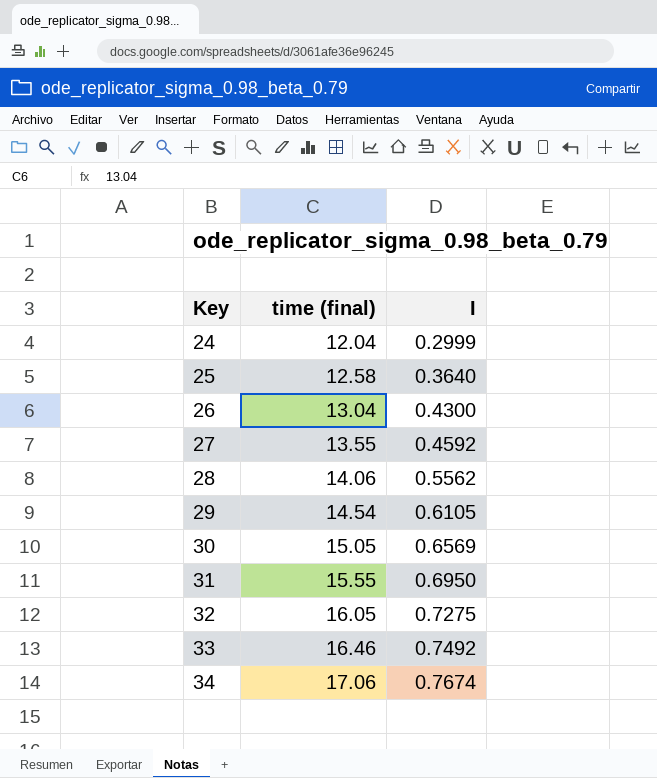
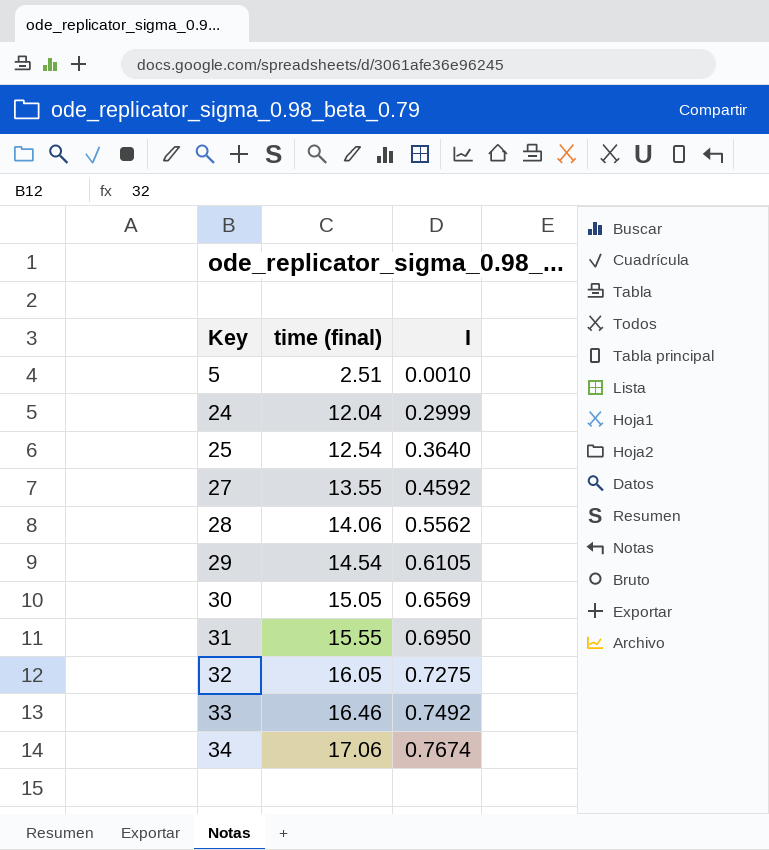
row 26: 13.04 | 0.4300 -> none
row 5: none -> 2.51 | 0.0010
25 | time (final): 12.58 -> 12.54

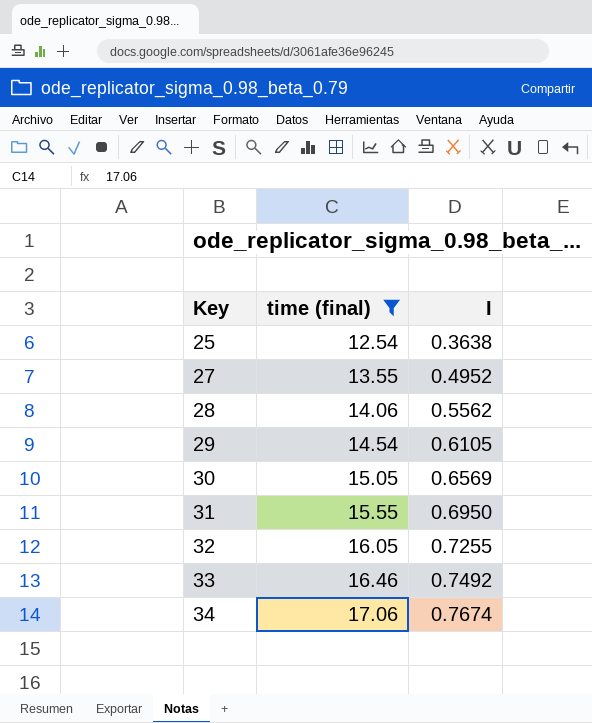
filter: none -> time (final) >= 12.54
25 | I: 0.3640 -> 0.3638
27 | I: 0.4592 -> 0.4952
32 | I: 0.7275 -> 0.7255

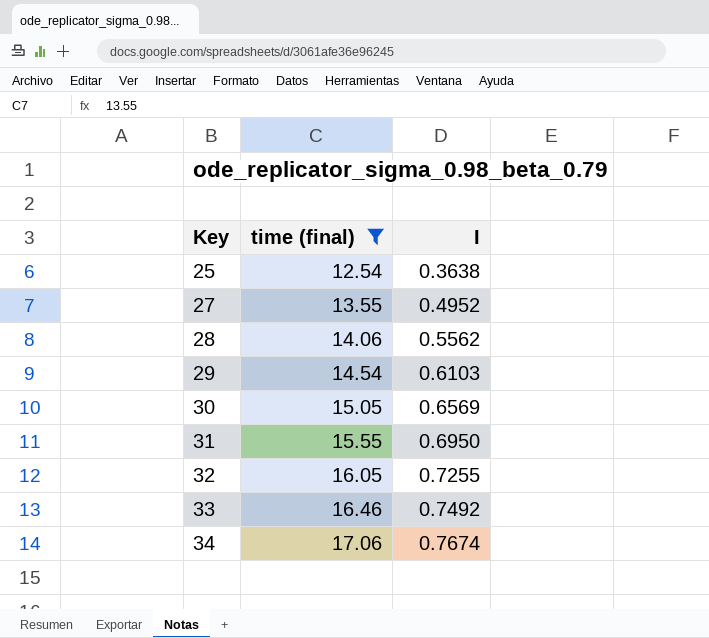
29 | I: 0.6105 -> 0.6103

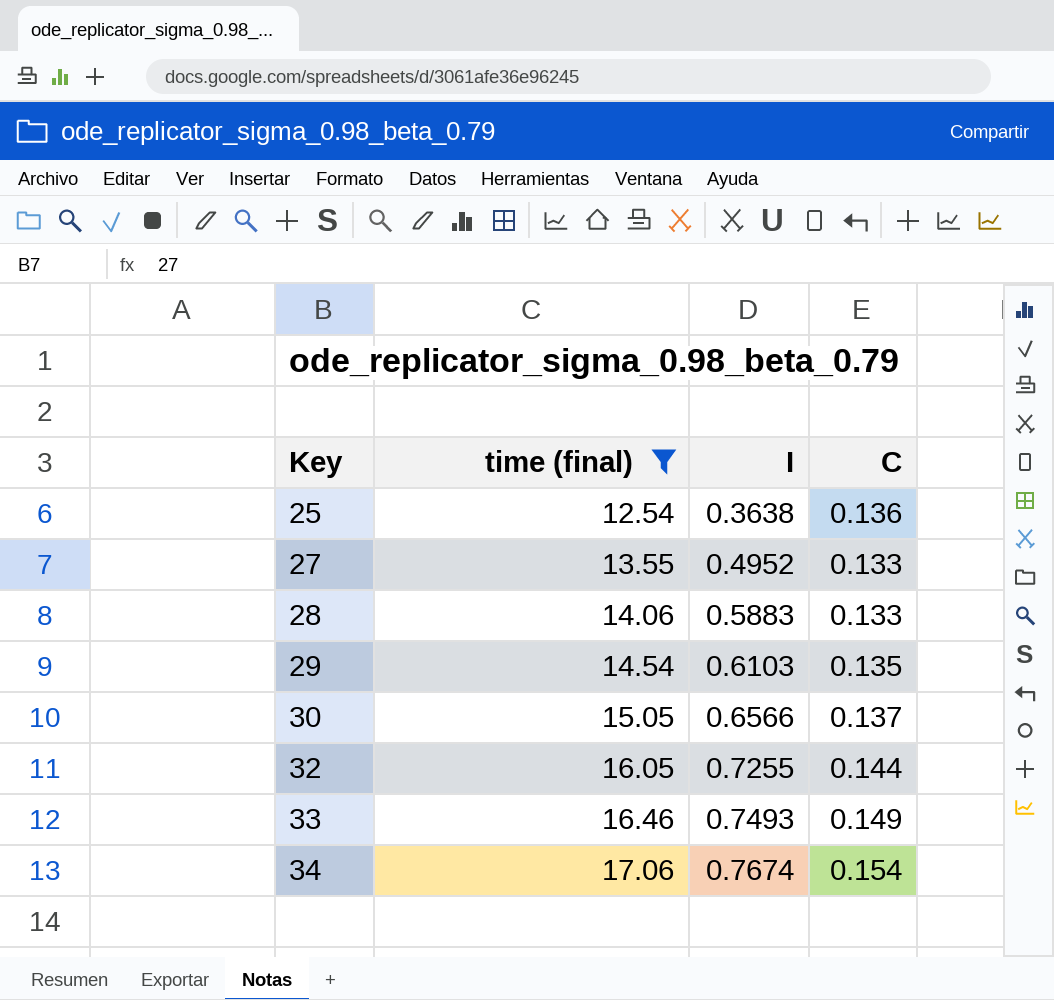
column C | position: none -> 4
row 31: 15.55 | 0.6950 -> none
28 | I: 0.5562 -> 0.5883
30 | I: 0.6569 -> 0.6566
33 | I: 0.7492 -> 0.7493

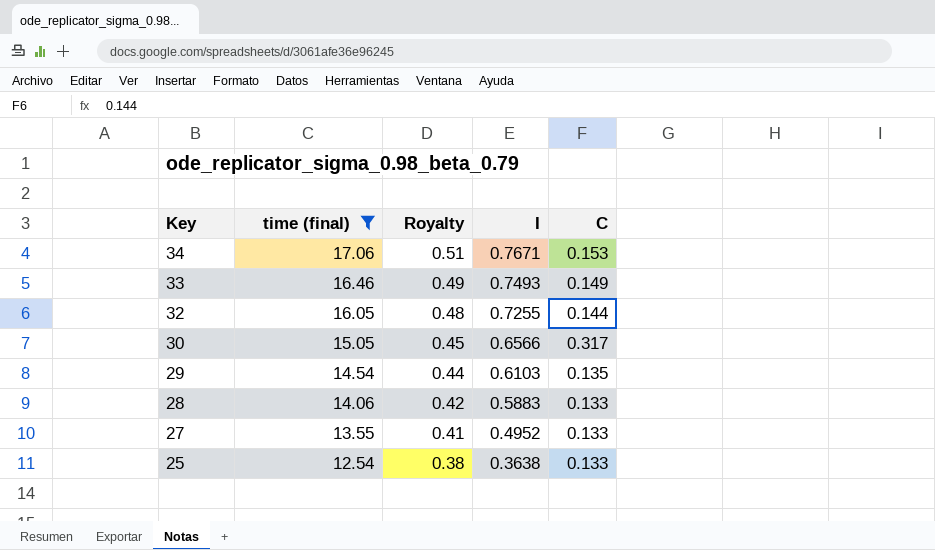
row order: Key ascending -> Key descending
column Royalty | formula: none -> [time (final)] * 0.03
34 | I: 0.7674 -> 0.7671
34 | C: 0.154 -> 0.153
30 | C: 0.137 -> 0.317
25 | C: 0.136 -> 0.133

